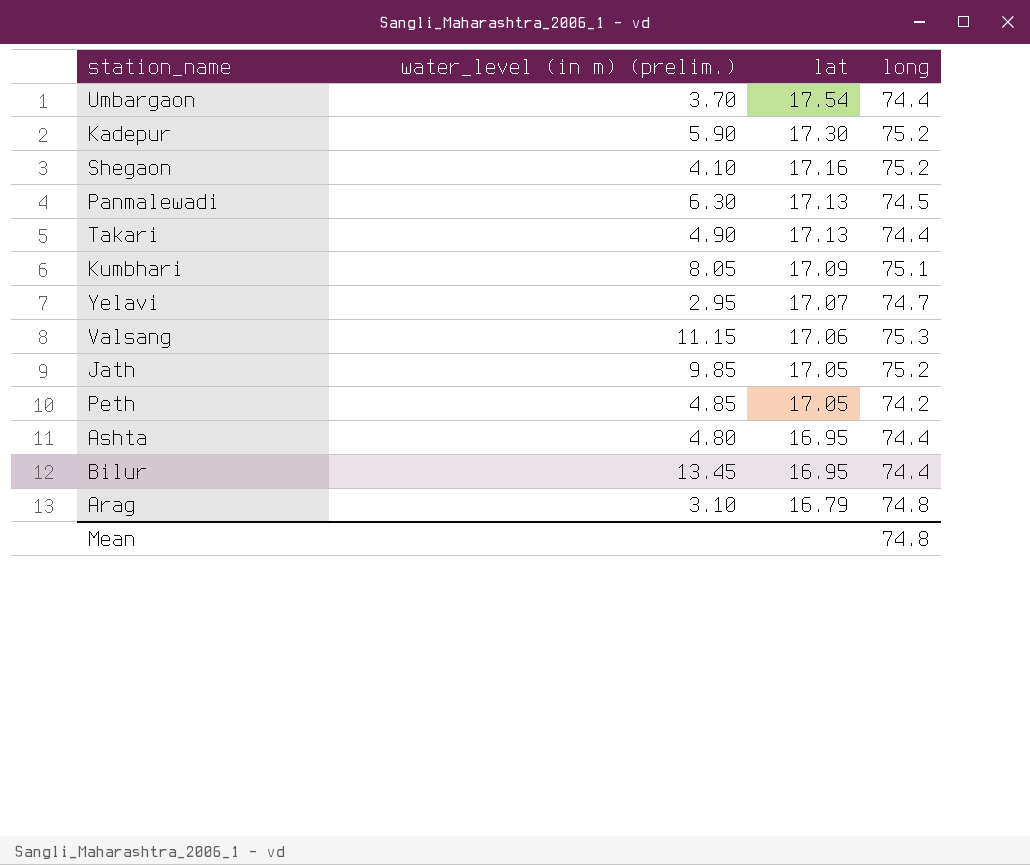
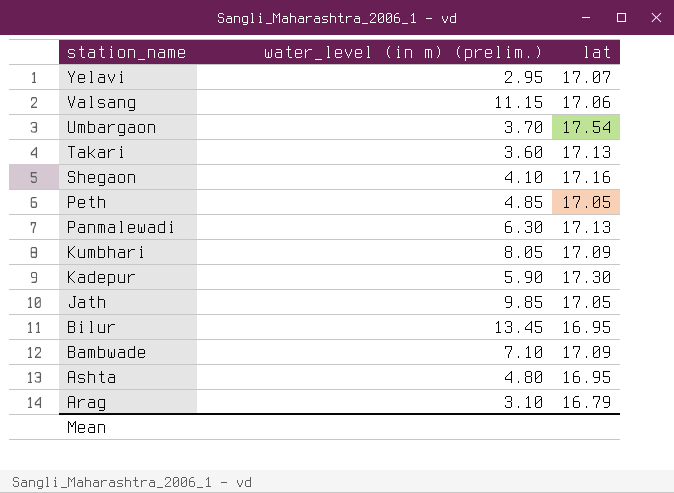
row order: lat descending -> station_name descending
column long | position: 4 -> none
Takari | water_level (in m) (prelim.): 4.90 -> 3.60
row Bambwade: none -> 7.10 | 17.09

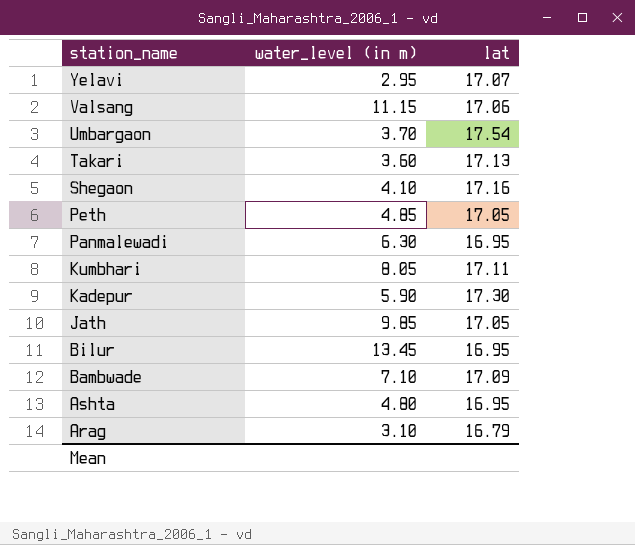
column name: water_level (in m) (prelim.) -> water_level (in m)
Panmalewadi | lat: 17.13 -> 16.95
Kumbhari | lat: 17.09 -> 17.11

